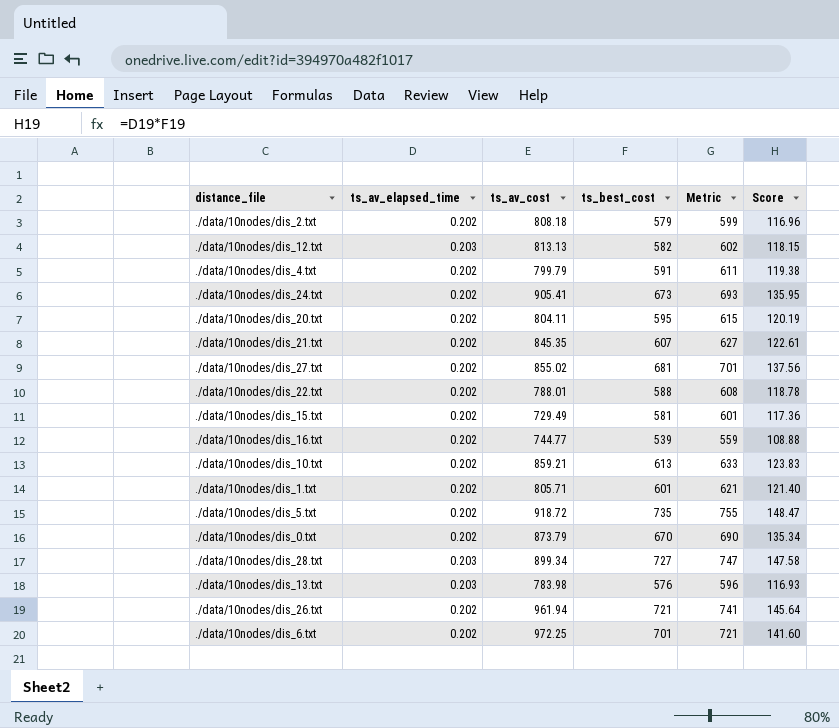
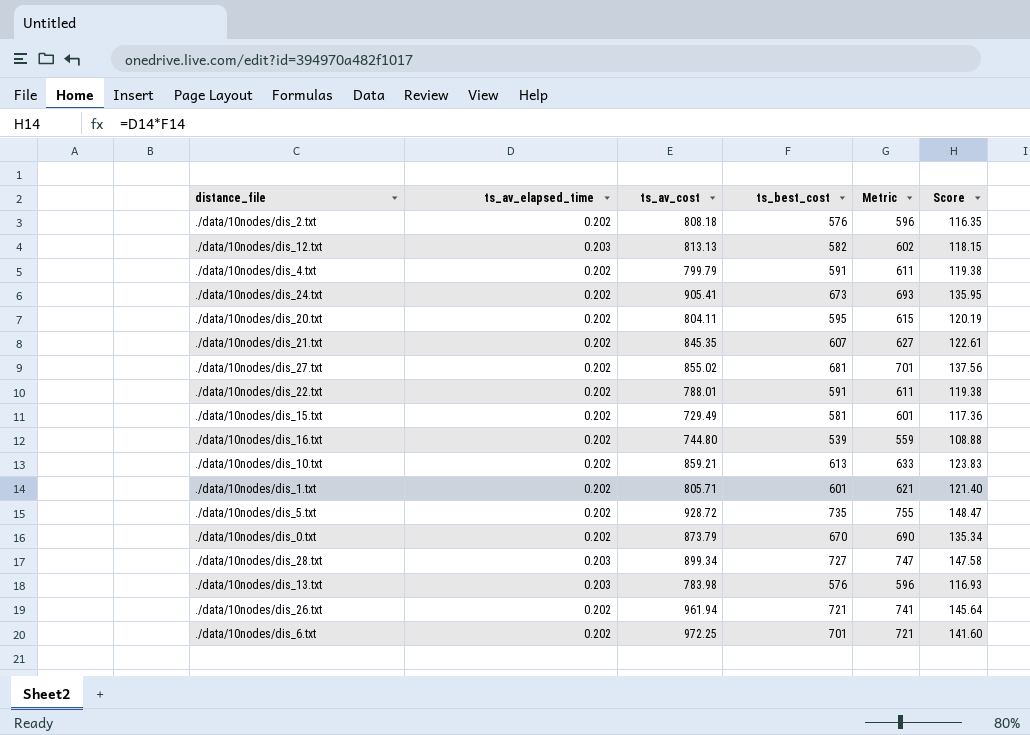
./data/10nodes/dis_2.txt | ts_best_cost: 579 -> 576
./data/10nodes/dis_2.txt | Metric: 599 -> 596
./data/10nodes/dis_2.txt | Score: 116.96 -> 116.35
./data/10nodes/dis_22.txt | ts_best_cost: 588 -> 591
./data/10nodes/dis_22.txt | Metric: 608 -> 611
./data/10nodes/dis_22.txt | Score: 118.78 -> 119.38
./data/10nodes/dis_16.txt | ts_av_cost: 744.77 -> 744.80
./data/10nodes/dis_5.txt | ts_av_cost: 918.72 -> 928.72

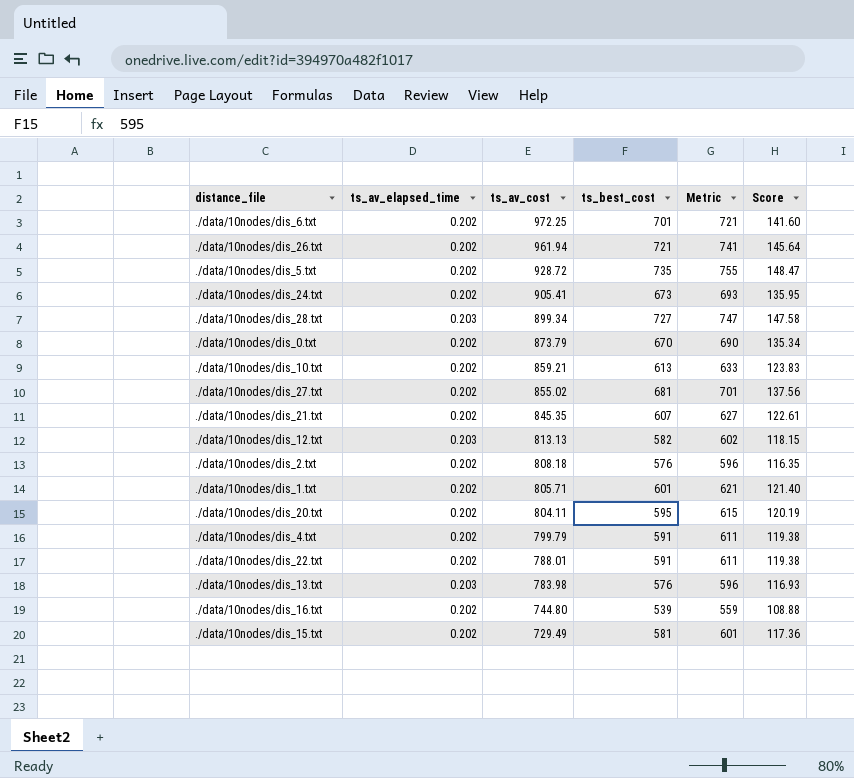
row order: none -> ts_av_cost descending

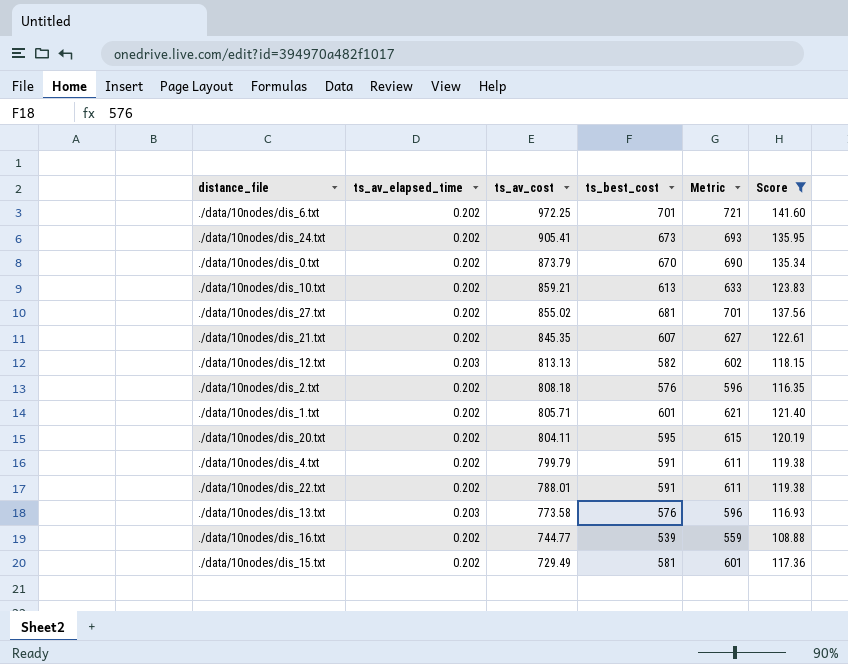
filter: none -> Score <= 141.60
./data/10nodes/dis_13.txt | ts_av_cost: 783.98 -> 773.58
./data/10nodes/dis_16.txt | ts_av_cost: 744.80 -> 744.77

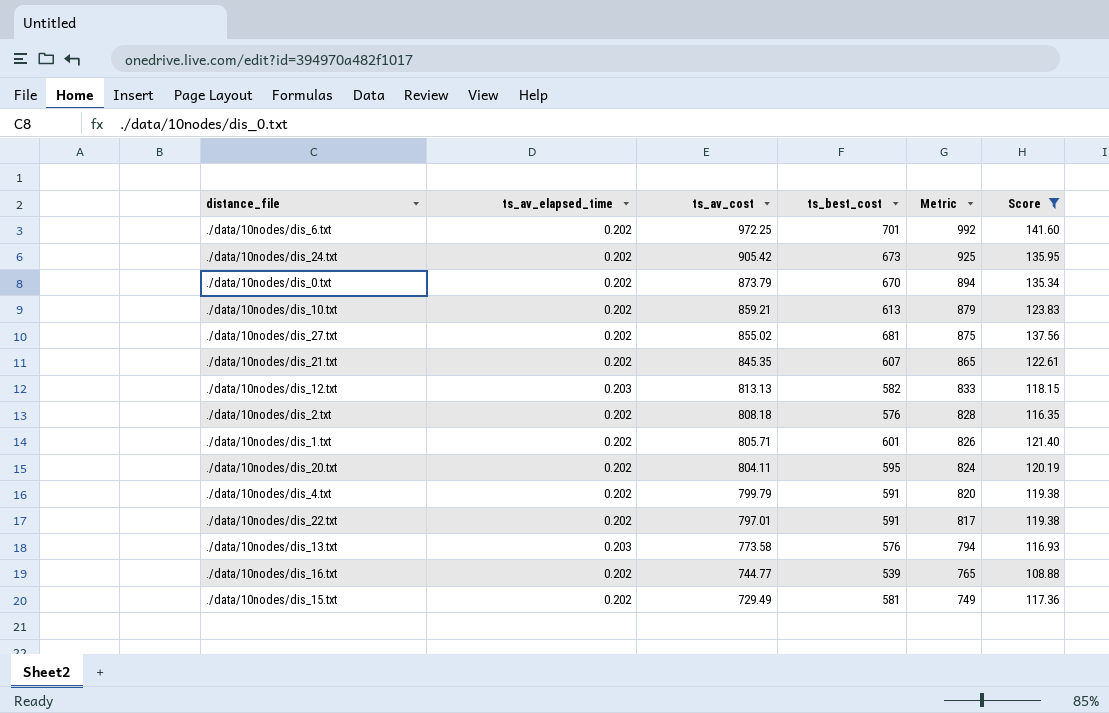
column Metric | formula: [ts_best_cost] + 20 -> [ts_av_cost] + 20
./data/10nodes/dis_24.txt | ts_av_cost: 905.41 -> 905.42
./data/10nodes/dis_22.txt | ts_av_cost: 788.01 -> 797.01

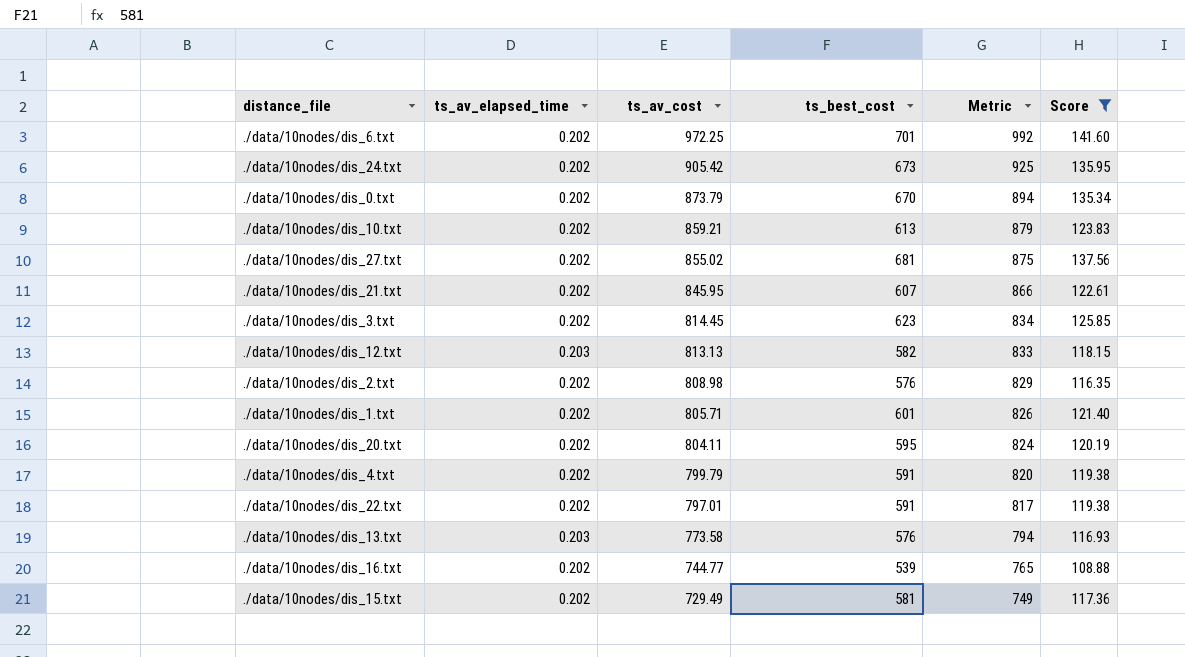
./data/10nodes/dis_21.txt | ts_av_cost: 845.35 -> 845.95
./data/10nodes/dis_21.txt | Metric: 865 -> 866
row ./data/10nodes/dis_3.txt: none -> 0.202 | 814.45 | 623 | 834 | 125.85
./data/10nodes/dis_2.txt | ts_av_cost: 808.18 -> 808.98
./data/10nodes/dis_2.txt | Metric: 828 -> 829

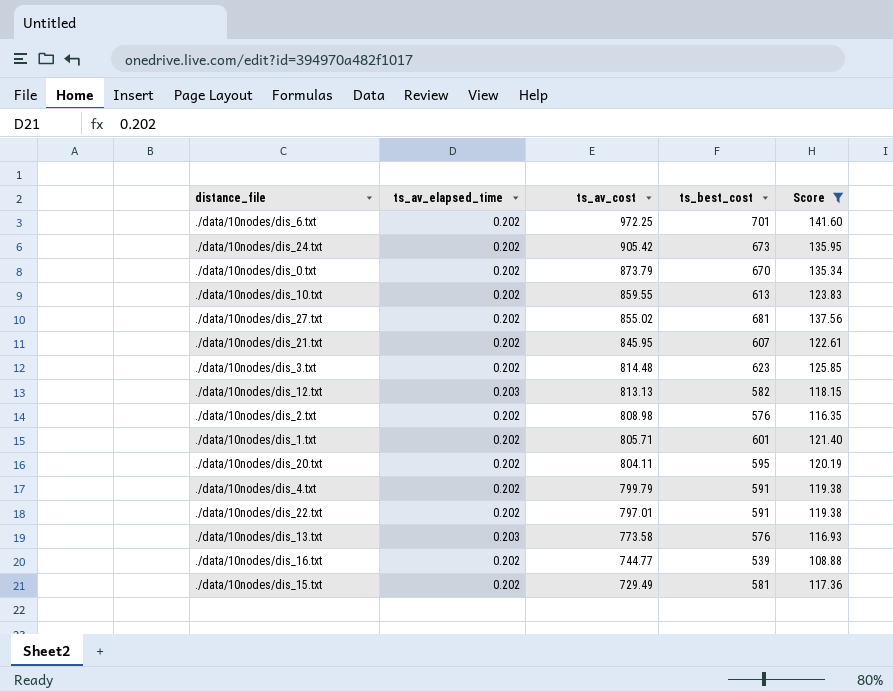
column Metric | formula: [ts_av_cost] + 20 -> none
./data/10nodes/dis_10.txt | ts_av_cost: 859.21 -> 859.55
./data/10nodes/dis_3.txt | ts_av_cost: 814.45 -> 814.48

